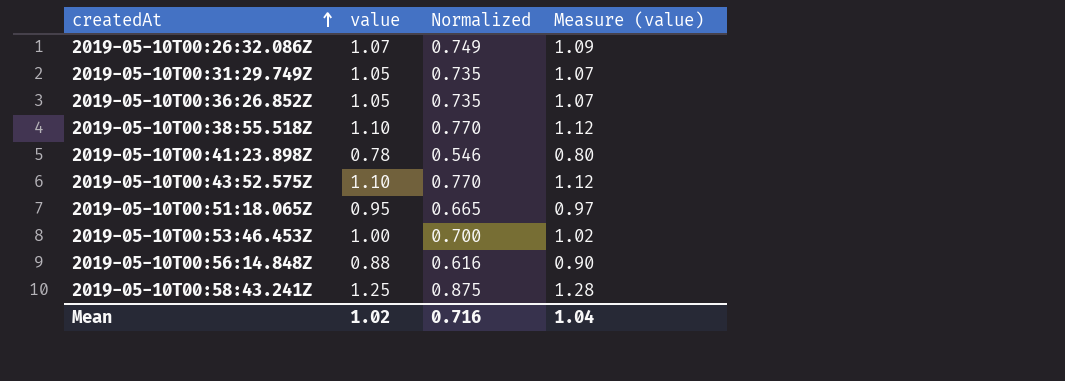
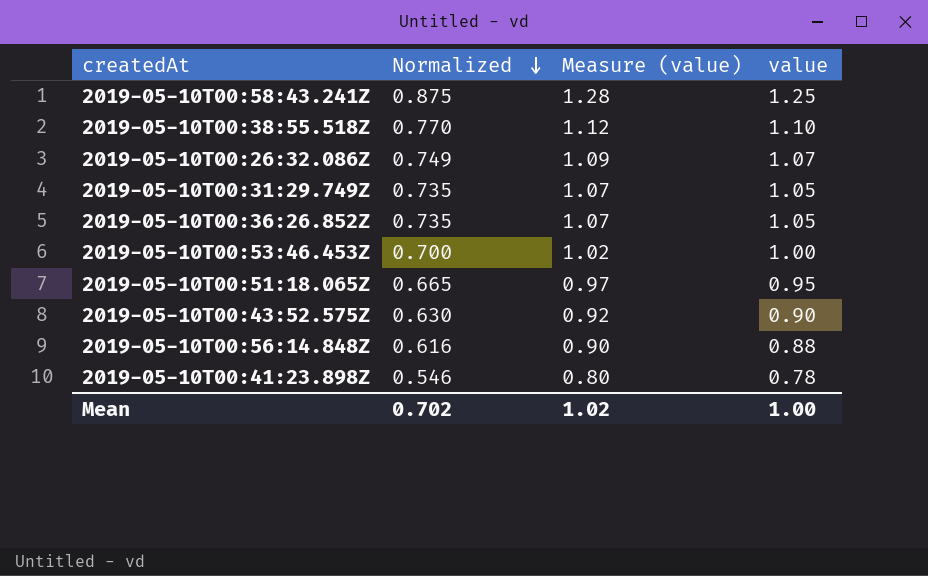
row order: createdAt ascending -> Normalized descending
column value | position: 2 -> 4
2019-05-10T00:43:52.575Z | Normalized: 0.770 -> 0.630
2019-05-10T00:43:52.575Z | Measure (value): 1.12 -> 0.92
2019-05-10T00:43:52.575Z | value: 1.10 -> 0.90
Mean | Normalized: 0.716 -> 0.702
Mean | Measure (value): 1.04 -> 1.02
Mean | value: 1.02 -> 1.00

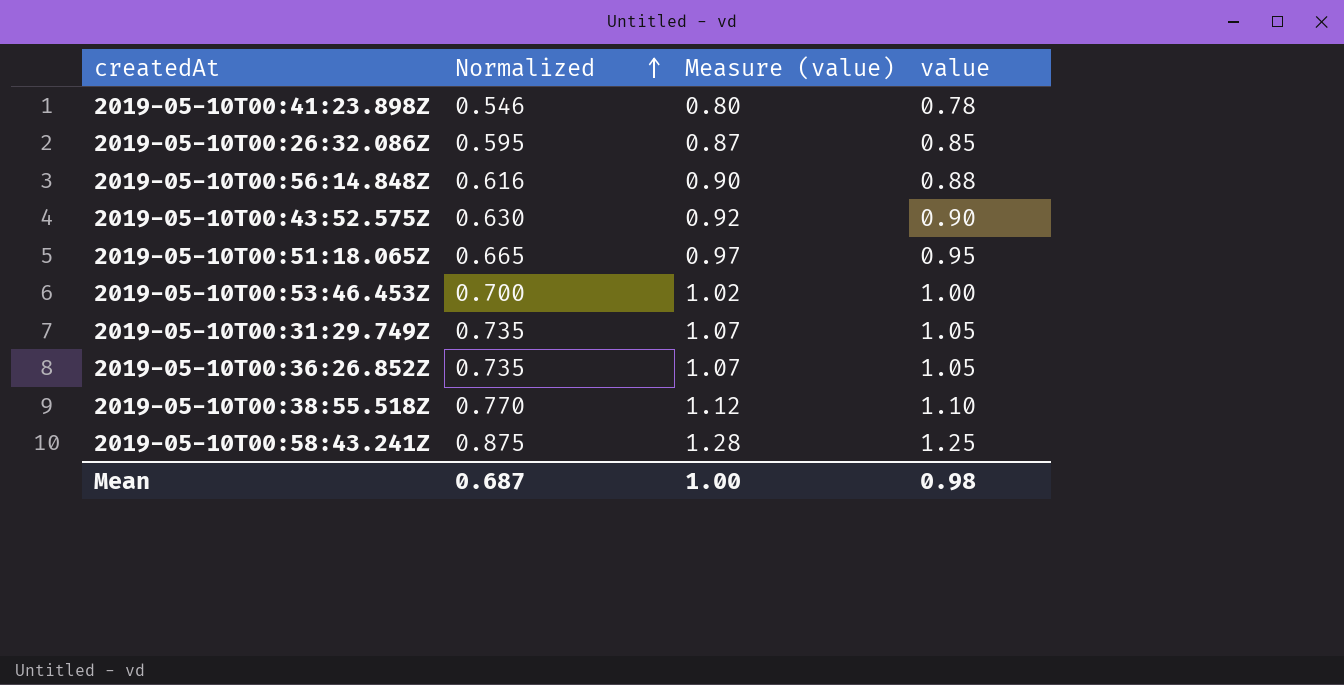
row order: Normalized descending -> Normalized ascending
2019-05-10T00:26:32.086Z | Normalized: 0.749 -> 0.595
2019-05-10T00:26:32.086Z | Measure (value): 1.09 -> 0.87
2019-05-10T00:26:32.086Z | value: 1.07 -> 0.85
Mean | Normalized: 0.702 -> 0.687
Mean | Measure (value): 1.02 -> 1.00
Mean | value: 1.00 -> 0.98

